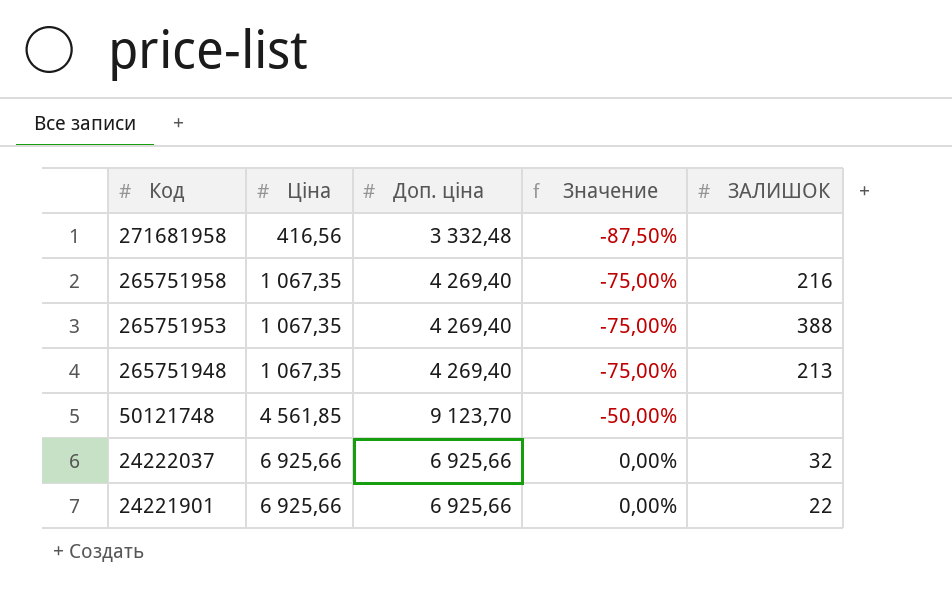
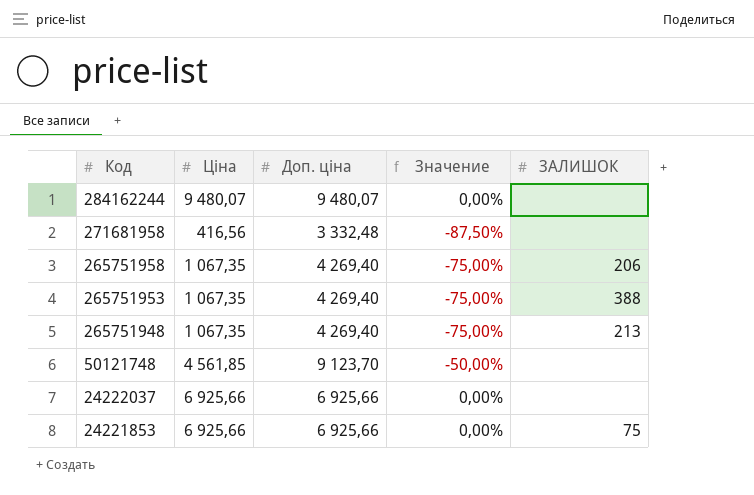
row 24221901: 6 925,66 | 6 925,66 | 0,00% | 22 -> none
row 284162244: none -> 9 480,07 | 9 480,07 | 0,00% | none
265751958 | ЗАЛИШОК: 216 -> 206
24222037 | ЗАЛИШОК: 32 -> none
row 24221853: none -> 6 925,66 | 6 925,66 | 0,00% | 75

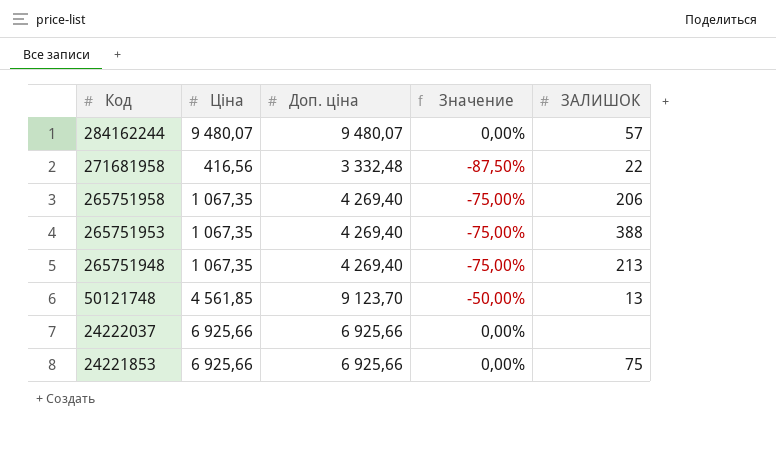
284162244 | ЗАЛИШОК: none -> 57
271681958 | ЗАЛИШОК: none -> 22
50121748 | ЗАЛИШОК: none -> 13

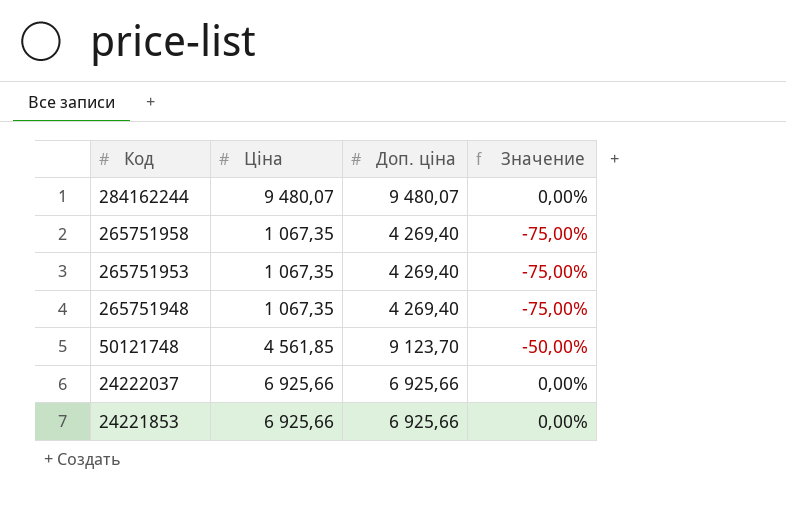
column ЗАЛИШОК | position: 5 -> none
row 271681958: 416,56 | 3 332,48 | -87,50% | 22 -> none

